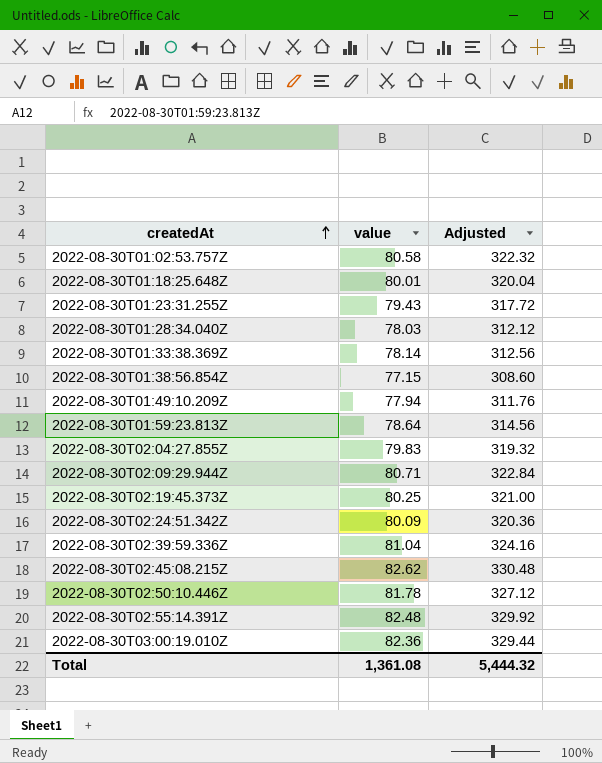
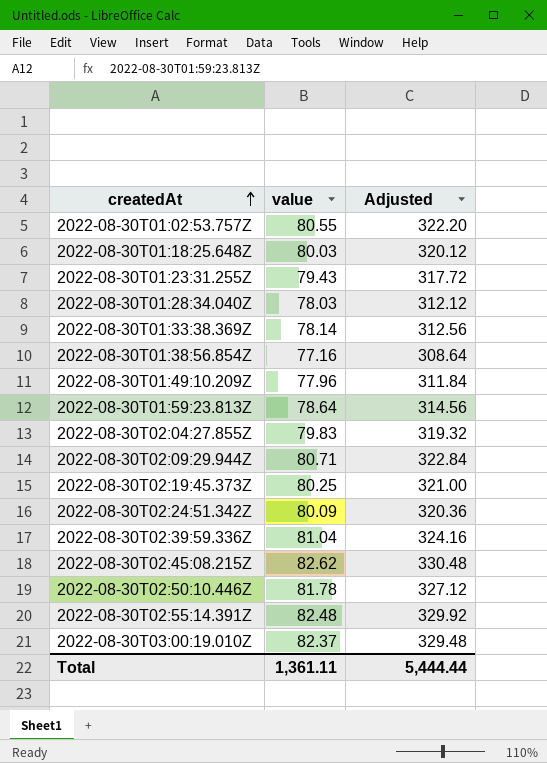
2022-08-30T01:02:53.757Z | value: 80.58 -> 80.55
2022-08-30T01:02:53.757Z | Adjusted: 322.32 -> 322.20
2022-08-30T01:18:25.648Z | value: 80.01 -> 80.03
2022-08-30T01:18:25.648Z | Adjusted: 320.04 -> 320.12
2022-08-30T01:38:56.854Z | value: 77.15 -> 77.16
2022-08-30T01:38:56.854Z | Adjusted: 308.60 -> 308.64
2022-08-30T01:49:10.209Z | value: 77.94 -> 77.96
2022-08-30T01:49:10.209Z | Adjusted: 311.76 -> 311.84
2022-08-30T03:00:19.010Z | value: 82.36 -> 82.37
2022-08-30T03:00:19.010Z | Adjusted: 329.44 -> 329.48
Total | value: 1,361.08 -> 1,361.11
Total | Adjusted: 5,444.32 -> 5,444.44

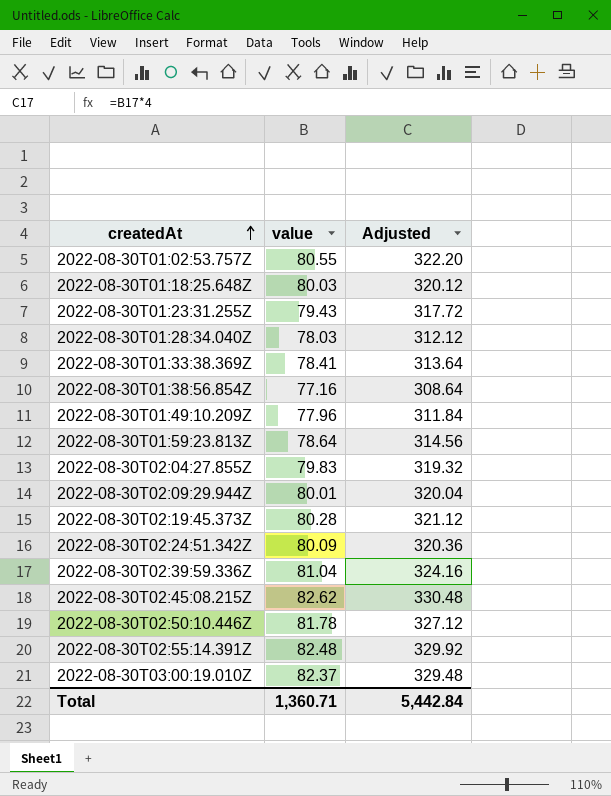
2022-08-30T01:33:38.369Z | value: 78.14 -> 78.41
2022-08-30T01:33:38.369Z | Adjusted: 312.56 -> 313.64
2022-08-30T02:09:29.944Z | value: 80.71 -> 80.01
2022-08-30T02:09:29.944Z | Adjusted: 322.84 -> 320.04
2022-08-30T02:19:45.373Z | value: 80.25 -> 80.28
2022-08-30T02:19:45.373Z | Adjusted: 321.00 -> 321.12
Total | value: 1,361.11 -> 1,360.71
Total | Adjusted: 5,444.44 -> 5,442.84

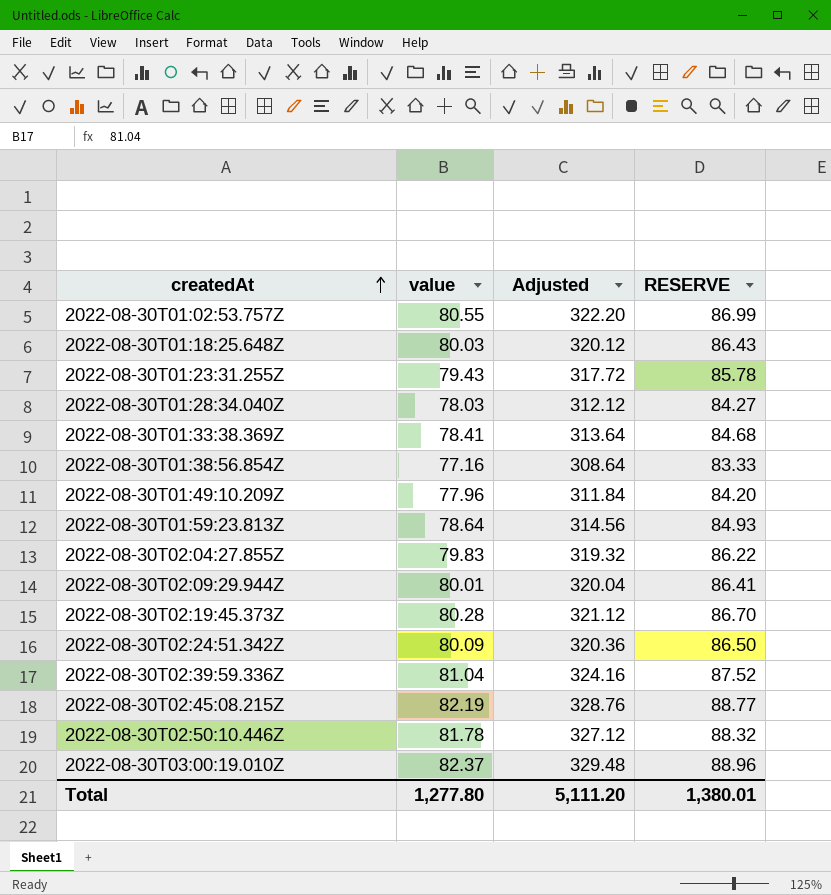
column RESERVE | formula: none -> [value] * 1.08
row 2022-08-30T02:55:14.391Z: 82.48 | 329.92 -> none
2022-08-30T02:45:08.215Z | value: 82.62 -> 82.19
2022-08-30T02:45:08.215Z | Adjusted: 330.48 -> 328.76
Total | value: 1,360.71 -> 1,277.80
Total | Adjusted: 5,442.84 -> 5,111.20

